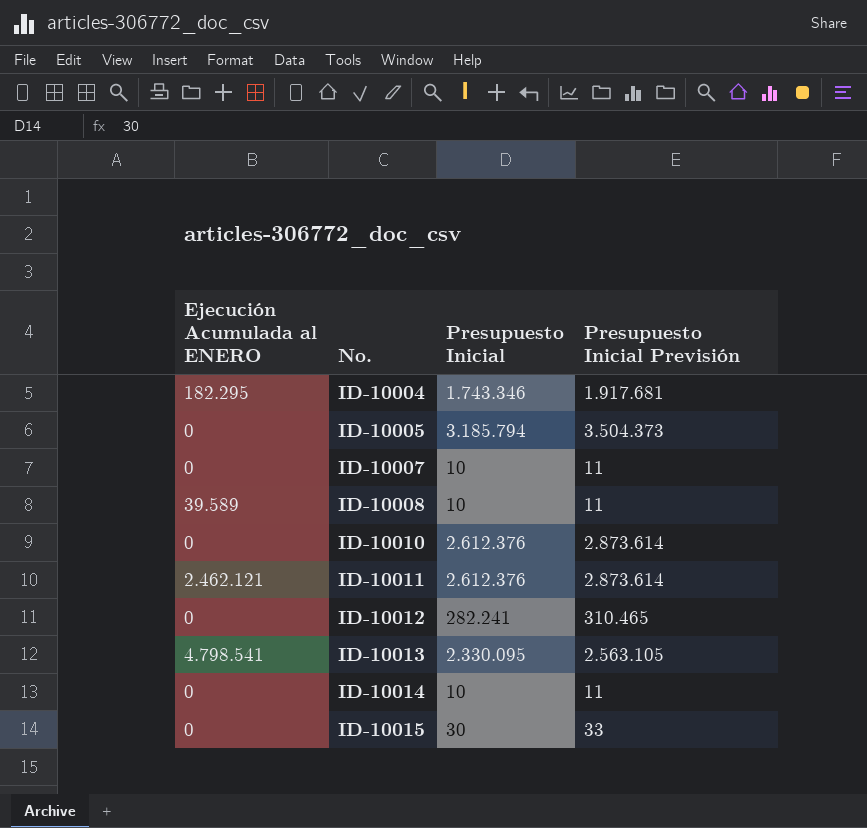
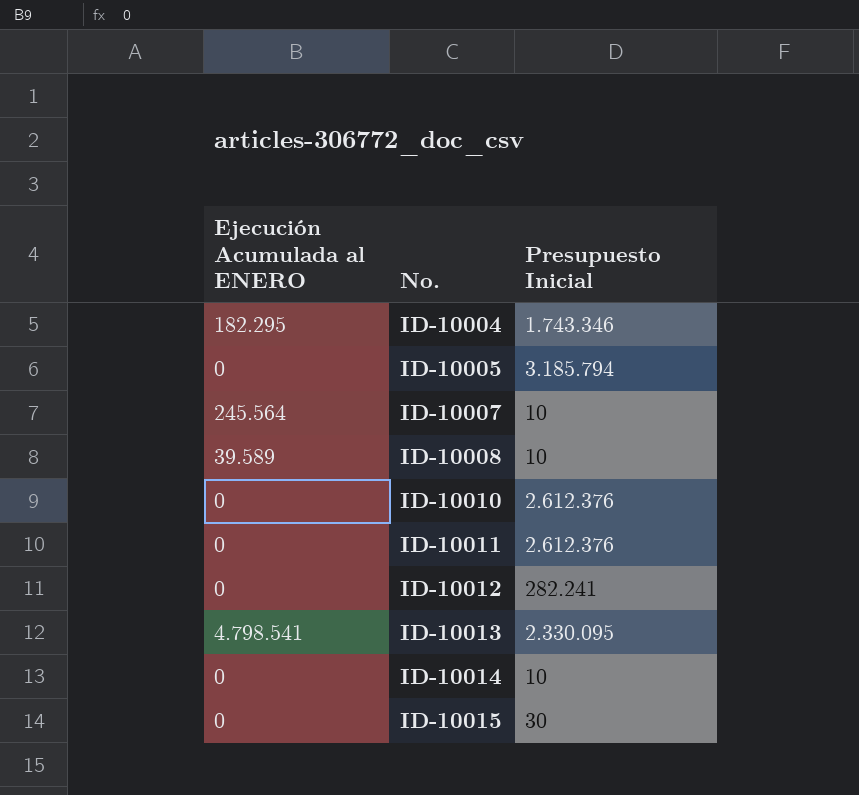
column Presupuesto Inicial Previsión | formula: [Presupuesto Inicial] * 1,1 -> none
ID-10007 | Ejecución Acumulada al ENERO: 0 -> 245.564
ID-10011 | Ejecución Acumulada al ENERO: 2.462.121 -> 0

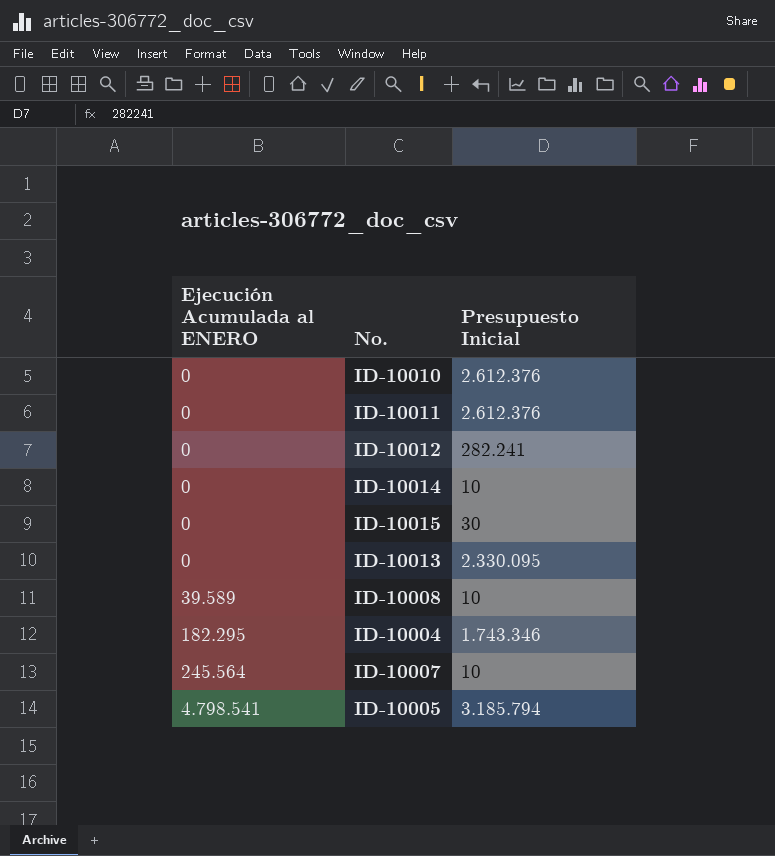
row order: No. ascending -> Ejecución Acumulada al ENERO ascending
ID-10013 | Ejecución Acumulada al ENERO: 4.798.541 -> 0
ID-10005 | Ejecución Acumulada al ENERO: 0 -> 4.798.541

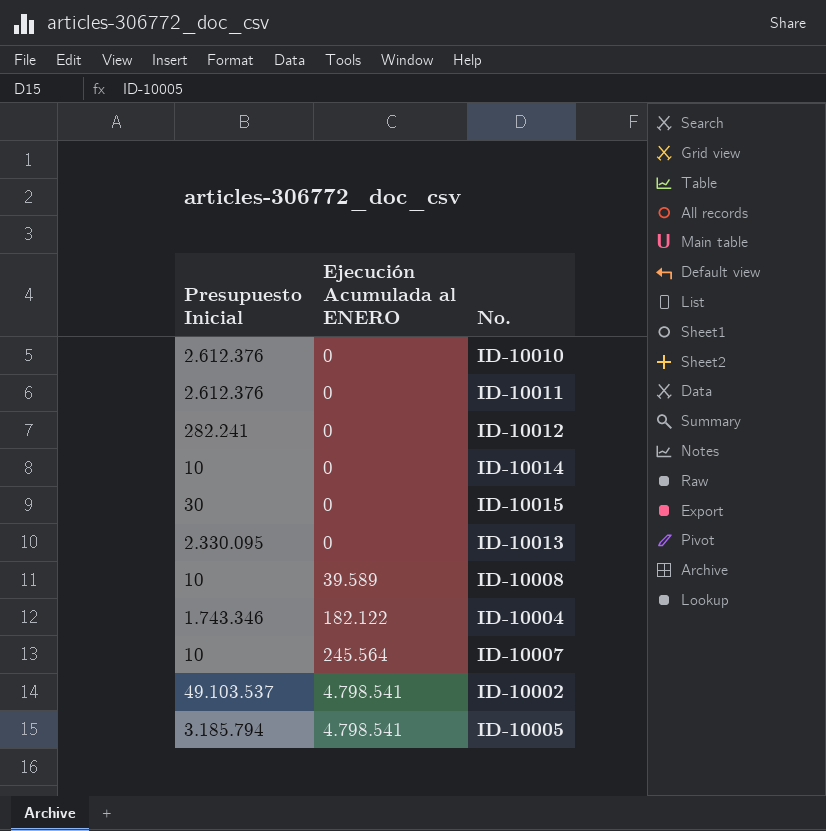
column Presupuesto Inicial | position: 3 -> 1
ID-10004 | Ejecución Acumulada al ENERO: 182.295 -> 182.122
row ID-10002: none -> 49.103.537 | 4.798.541

